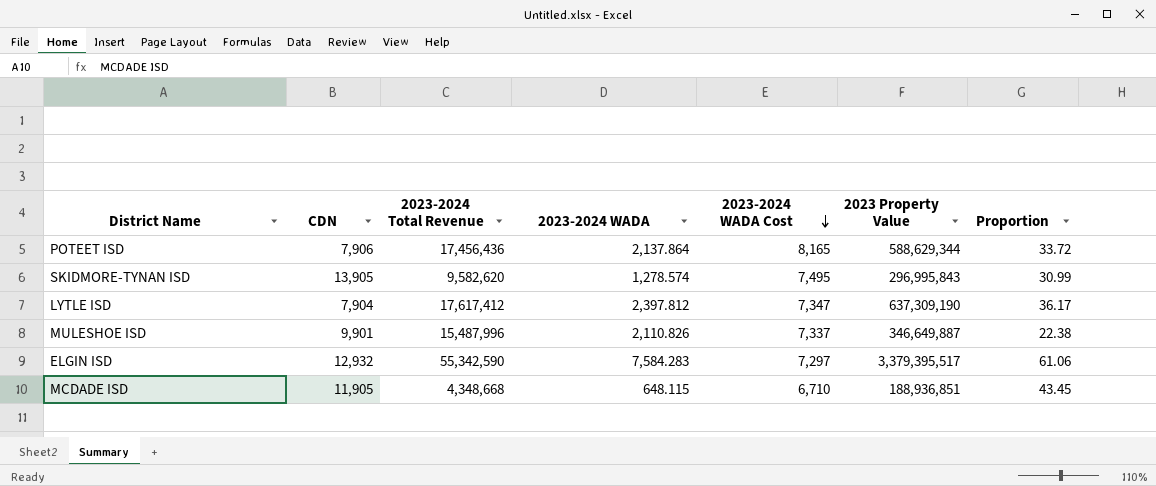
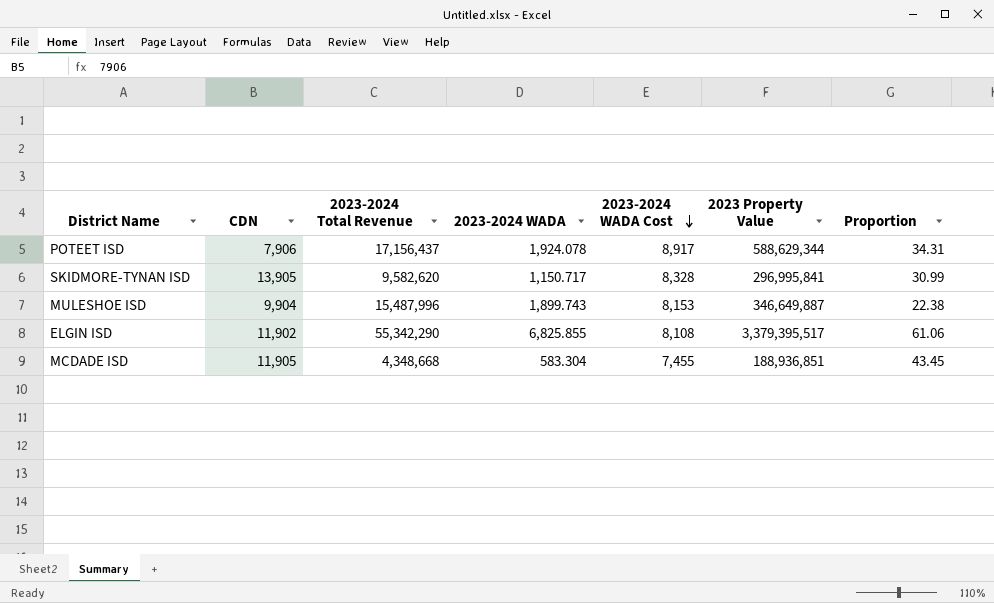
row LYTLE ISD: 7,904 | 17,617,412 | 2,397.812 | 7,347 | 637,309,190 | 36.17 -> none
POTEET ISD | 2023-2024 Total Revenue: 17,456,436 -> 17,156,437
POTEET ISD | 2023-2024 WADA: 2,137.864 -> 1,924.078
POTEET ISD | 2023-2024 WADA Cost: 8,165 -> 8,917
POTEET ISD | Proportion: 33.72 -> 34.31
SKIDMORE-TYNAN ISD | 2023-2024 WADA: 1,278.574 -> 1,150.717
SKIDMORE-TYNAN ISD | 2023-2024 WADA Cost: 7,495 -> 8,328
SKIDMORE-TYNAN ISD | 2023 Property Value: 296,995,843 -> 296,995,841
MULESHOE ISD | CDN: 9,901 -> 9,904
MULESHOE ISD | 2023-2024 WADA: 2,110.826 -> 1,899.743
MULESHOE ISD | 2023-2024 WADA Cost: 7,337 -> 8,153
ELGIN ISD | CDN: 12,932 -> 11,902
ELGIN ISD | 2023-2024 Total Revenue: 55,342,590 -> 55,342,290
ELGIN ISD | 2023-2024 WADA: 7,584.283 -> 6,825.855
ELGIN ISD | 2023-2024 WADA Cost: 7,297 -> 8,108
MCDADE ISD | 2023-2024 WADA: 648.115 -> 583.304
MCDADE ISD | 2023-2024 WADA Cost: 6,710 -> 7,455

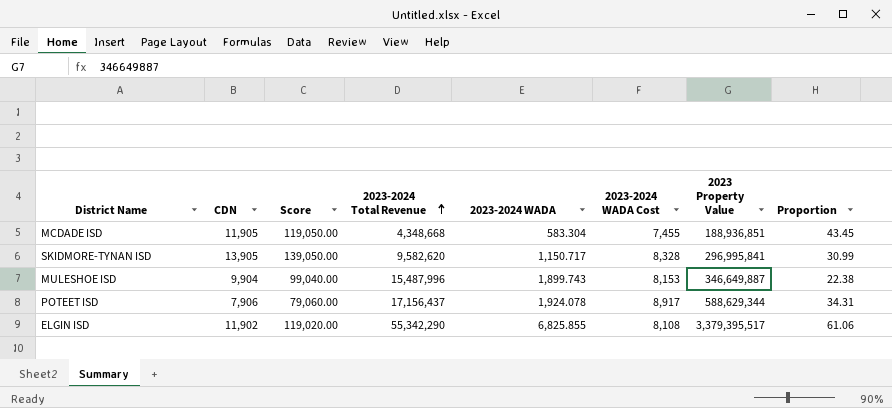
row order: 2023-2024 WADA Cost descending -> 2023-2024 Total Revenue ascending
column Score | formula: none -> [CDN] * 10

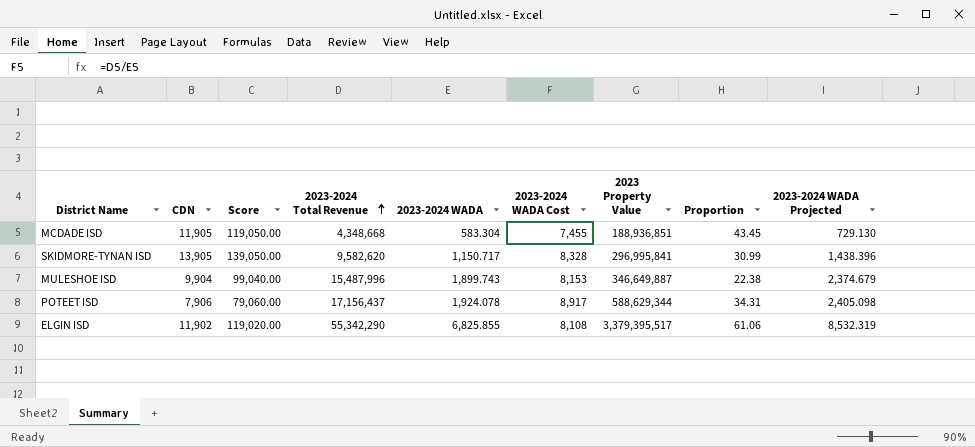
column 2023-2024 WADA Projected | formula: none -> [2023-2024 WADA] * 1.25

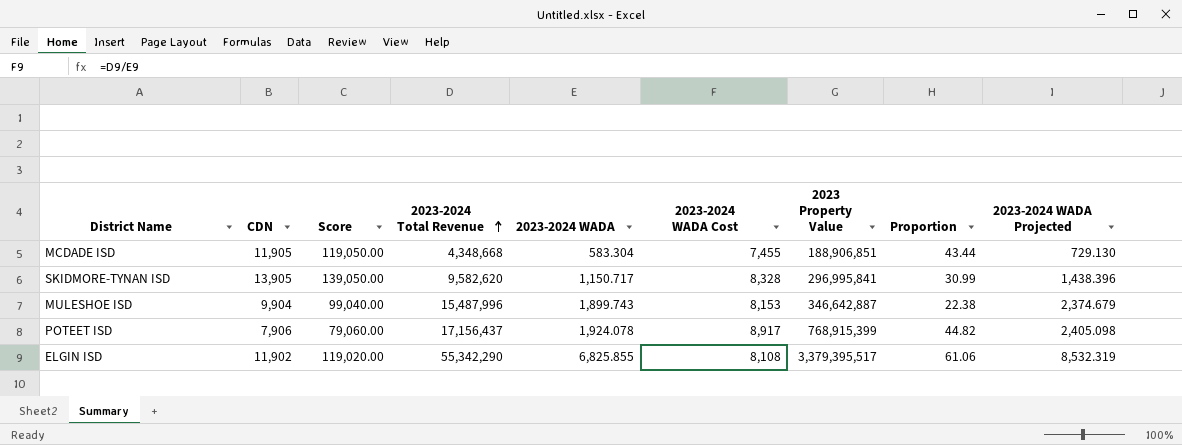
MCDADE ISD | 2023 Property Value: 188,936,851 -> 188,906,851
MCDADE ISD | Proportion: 43.45 -> 43.44
MULESHOE ISD | 2023 Property Value: 346,649,887 -> 346,642,887
POTEET ISD | 2023 Property Value: 588,629,344 -> 768,915,399
POTEET ISD | Proportion: 34.31 -> 44.82

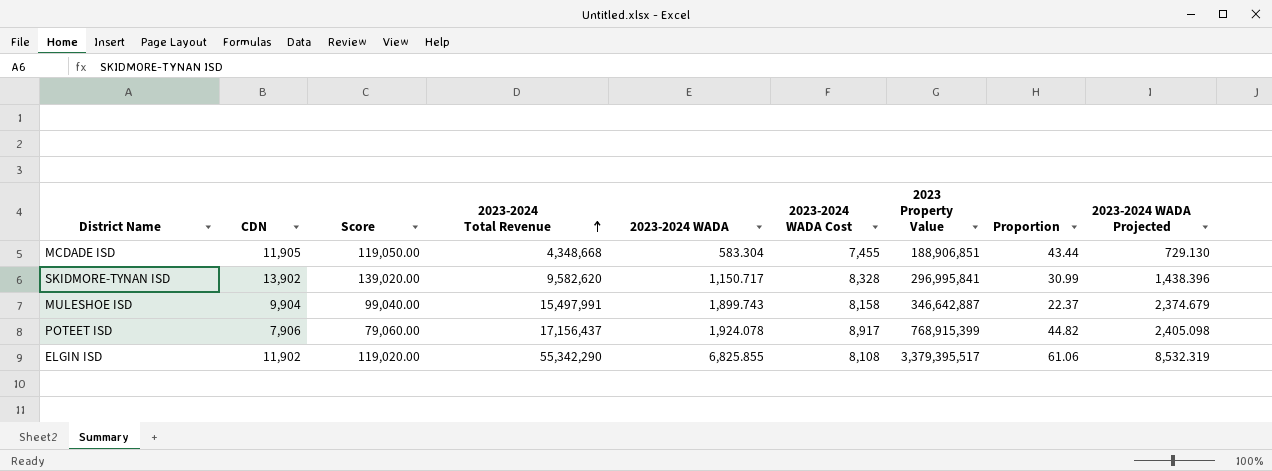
SKIDMORE-TYNAN ISD | CDN: 13,905 -> 13,902
SKIDMORE-TYNAN ISD | Score: 139,050.00 -> 139,020.00
MULESHOE ISD | 2023-2024 Total Revenue: 15,487,996 -> 15,497,991
MULESHOE ISD | 2023-2024 WADA Cost: 8,153 -> 8,158
MULESHOE ISD | Proportion: 22.38 -> 22.37

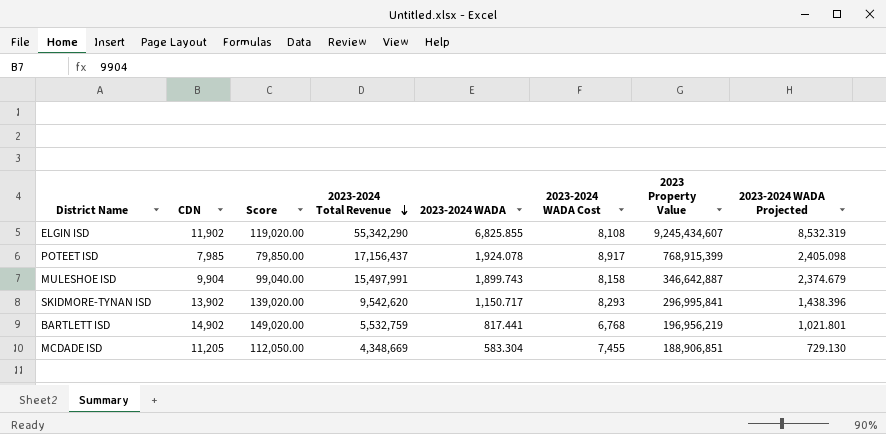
row order: 2023-2024 Total Revenue ascending -> 2023-2024 Total Revenue descending
column Proportion | formula: [2023 Property Value] / [2023-2024 Total Revenue] -> none
ELGIN ISD | 2023 Property Value: 3,379,395,517 -> 9,245,434,607
POTEET ISD | CDN: 7,906 -> 7,985
POTEET ISD | Score: 79,060.00 -> 79,850.00
SKIDMORE-TYNAN ISD | 2023-2024 Total Revenue: 9,582,620 -> 9,542,620
SKIDMORE-TYNAN ISD | 2023-2024 WADA Cost: 8,328 -> 8,293
row BARTLETT ISD: none -> 14,902 | 149,020.00 | 5,532,759 | 817.441 | 6,768 | 196,956,219 | 1,021.801
MCDADE ISD | CDN: 11,905 -> 11,205
MCDADE ISD | Score: 119,050.00 -> 112,050.00
MCDADE ISD | 2023-2024 Total Revenue: 4,348,668 -> 4,348,669

